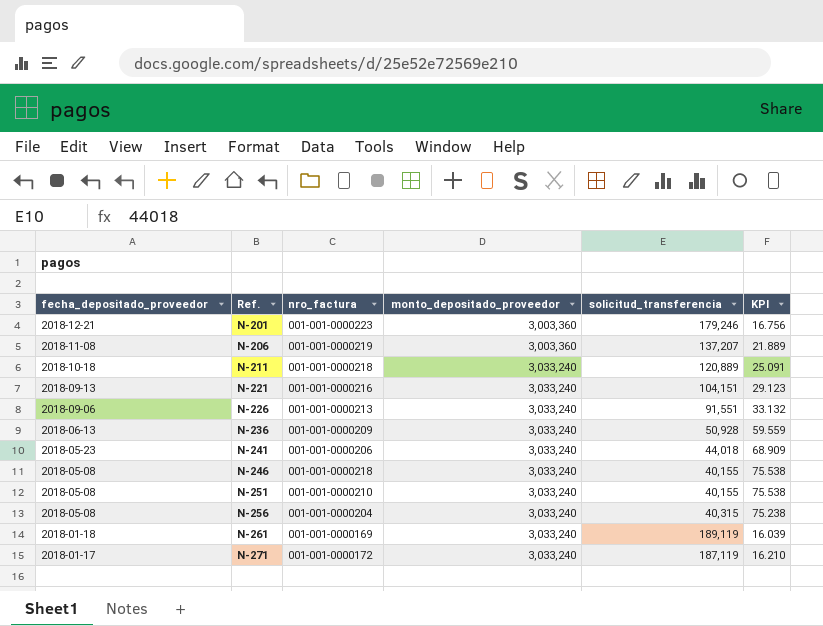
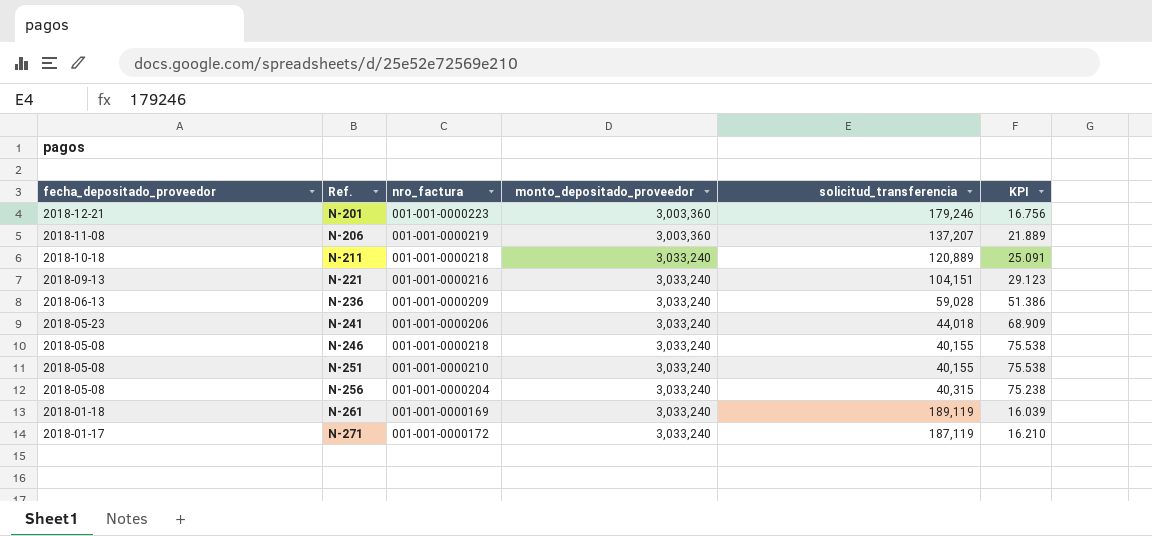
row N-226: 2018-09-06 | 001-001-0000213 | 3,033,240 | 91,551 | 33.132 -> none
N-236 | solicitud_transferencia: 50,928 -> 59,028
N-236 | KPI: 59.559 -> 51.386

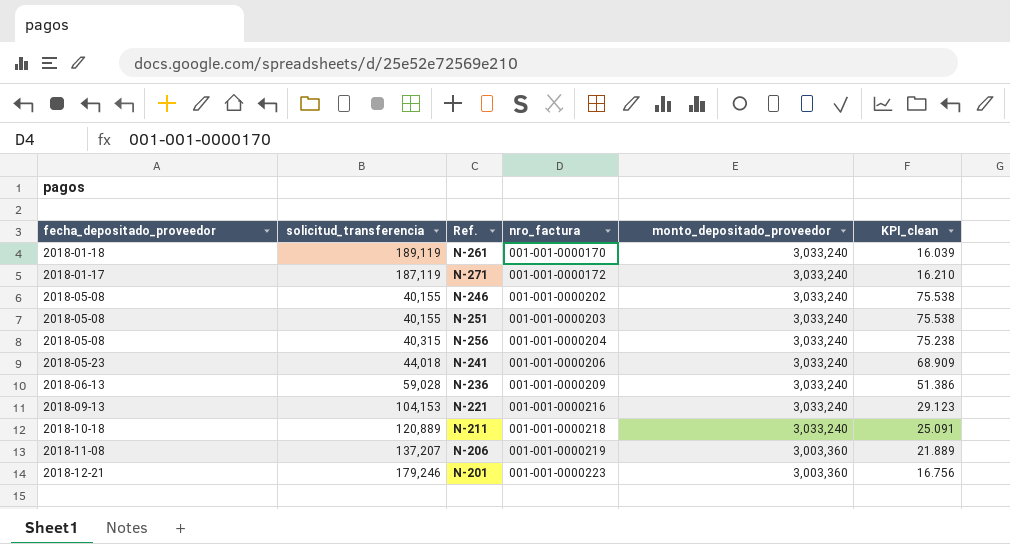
row order: fecha_depositado_proveedor descending -> nro_factura ascending
column solicitud_transferencia | position: 5 -> 2
column name: KPI -> KPI_clean
N-261 | nro_factura: 001-001-0000169 -> 001-001-0000170
N-246 | nro_factura: 001-001-0000218 -> 001-001-0000202
N-251 | nro_factura: 001-001-0000210 -> 001-001-0000203
N-221 | solicitud_transferencia: 104,151 -> 104,153

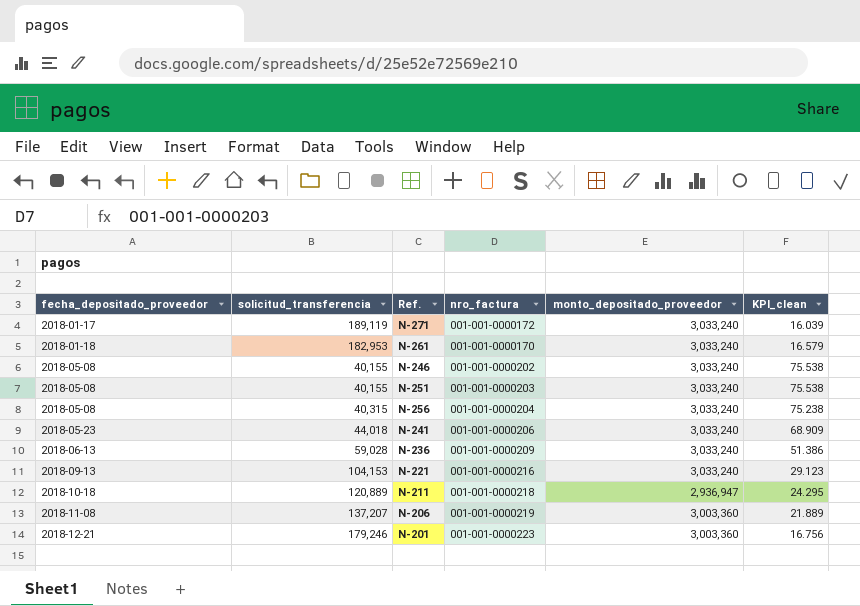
row order: nro_factura ascending -> fecha_depositado_proveedor ascending
N-271 | solicitud_transferencia: 187,119 -> 189,119
N-271 | KPI_clean: 16.210 -> 16.039
N-261 | solicitud_transferencia: 189,119 -> 182,953
N-261 | KPI_clean: 16.039 -> 16.579
N-211 | monto_depositado_proveedor: 3,033,240 -> 2,936,947
N-211 | KPI_clean: 25.091 -> 24.295

